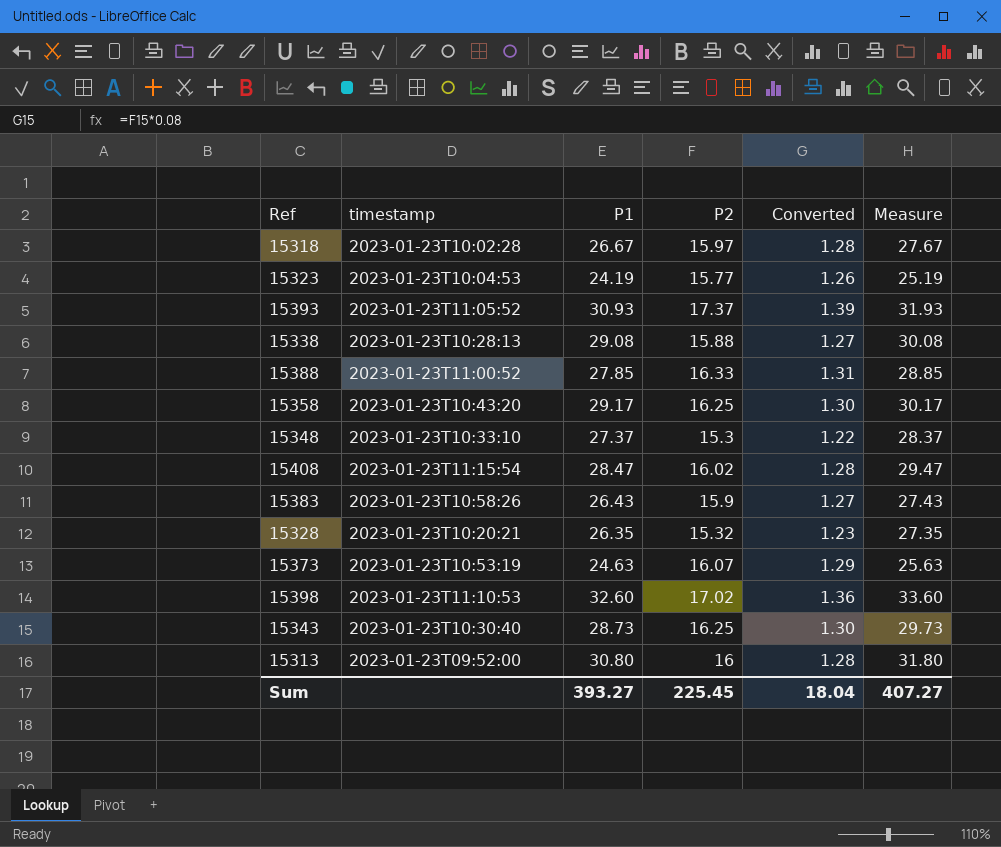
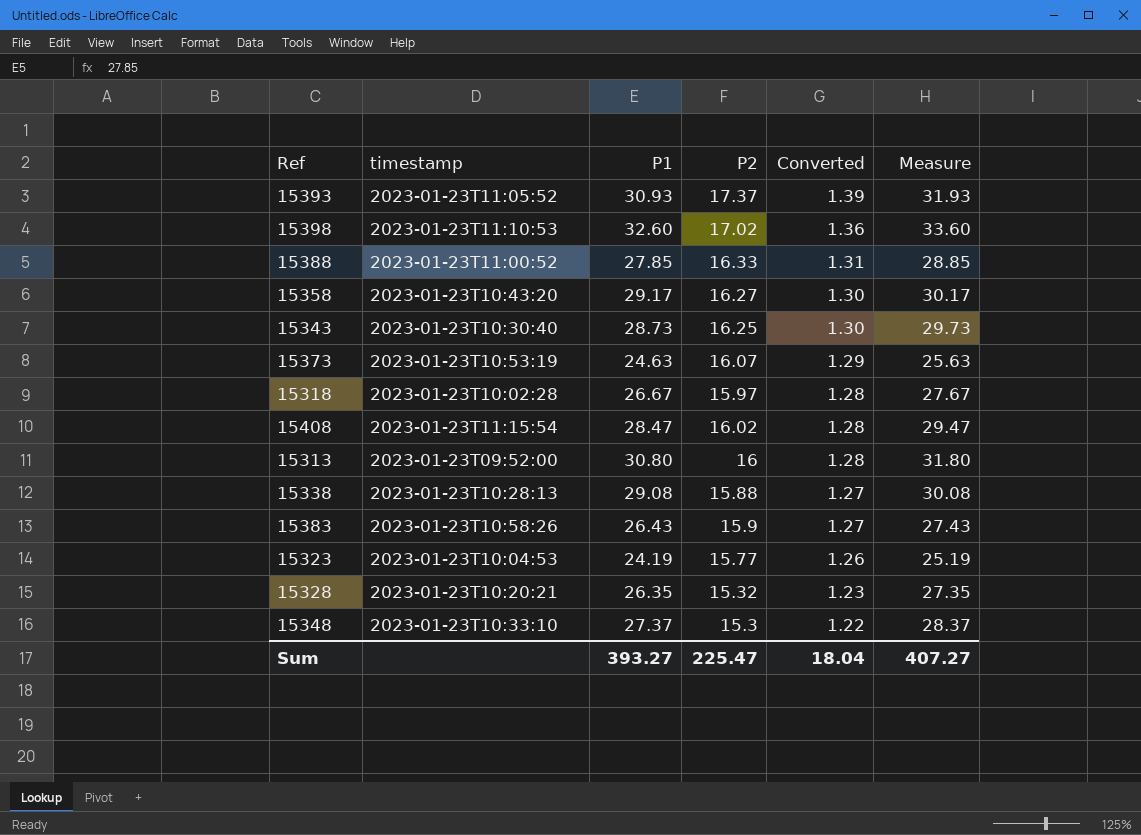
row order: none -> Converted descending
15358 | P2: 16.25 -> 16.27
Sum | P2: 225.45 -> 225.47

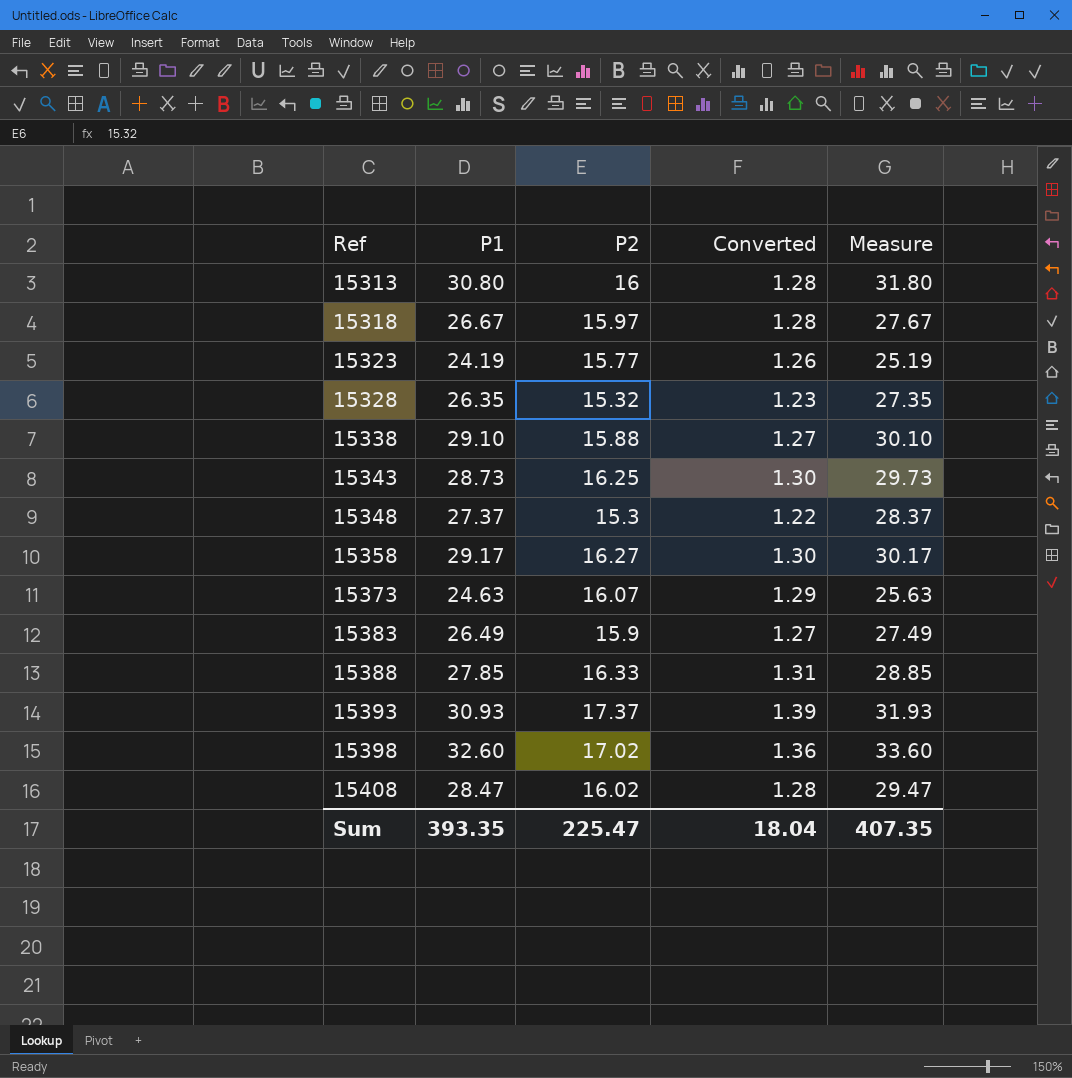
row order: Converted descending -> Ref ascending
column timestamp | position: 2 -> none
15338 | P1: 29.08 -> 29.10
15338 | Measure: 30.08 -> 30.10
15383 | P1: 26.43 -> 26.49
15383 | Measure: 27.43 -> 27.49
Sum | P1: 393.27 -> 393.35
Sum | Measure: 407.27 -> 407.35

